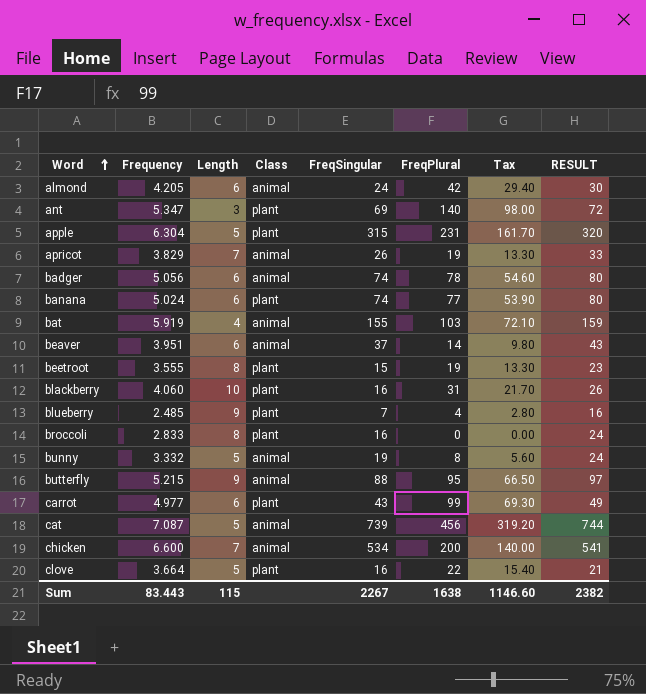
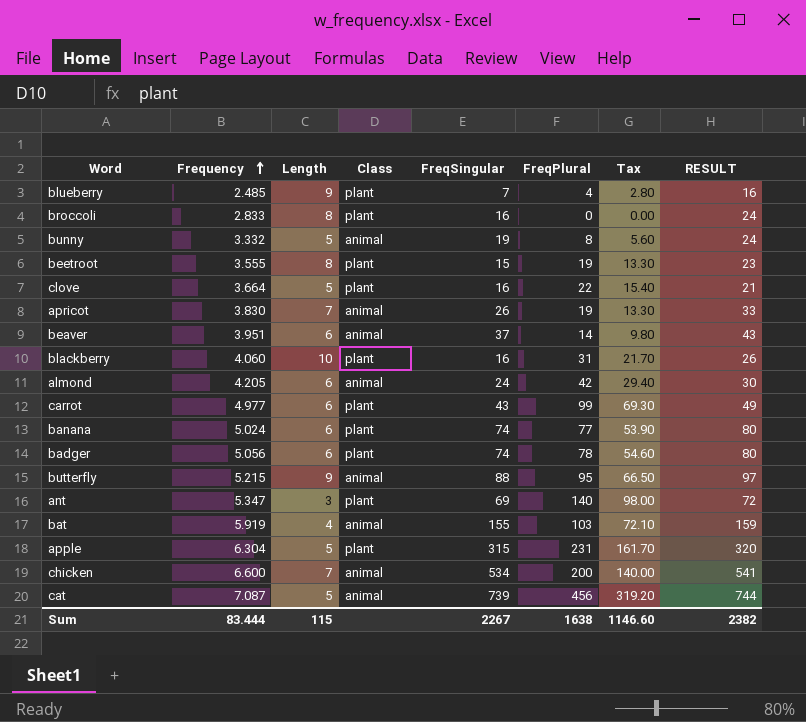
row order: Word ascending -> Frequency ascending
apricot | Frequency: 3.829 -> 3.830
badger | Class: animal -> plant
Sum | Frequency: 83.443 -> 83.444

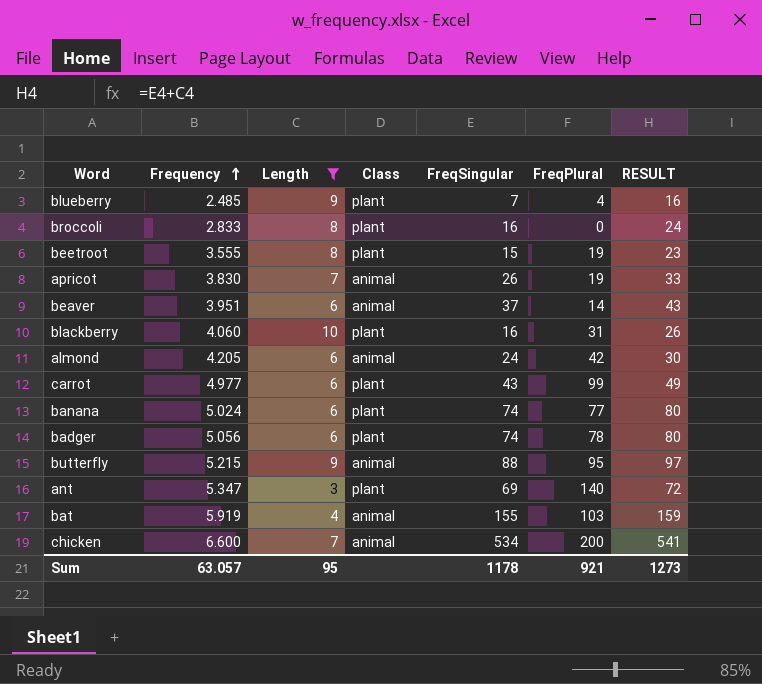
filter: none -> Length != 5
column Tax | formula: [FreqPlural] * 0.7 -> none
Sum | Frequency: 83.444 -> 63.057
Sum | Length: 115 -> 95
Sum | FreqSingular: 2267 -> 1178
Sum | FreqPlural: 1638 -> 921
Sum | RESULT: 2382 -> 1273

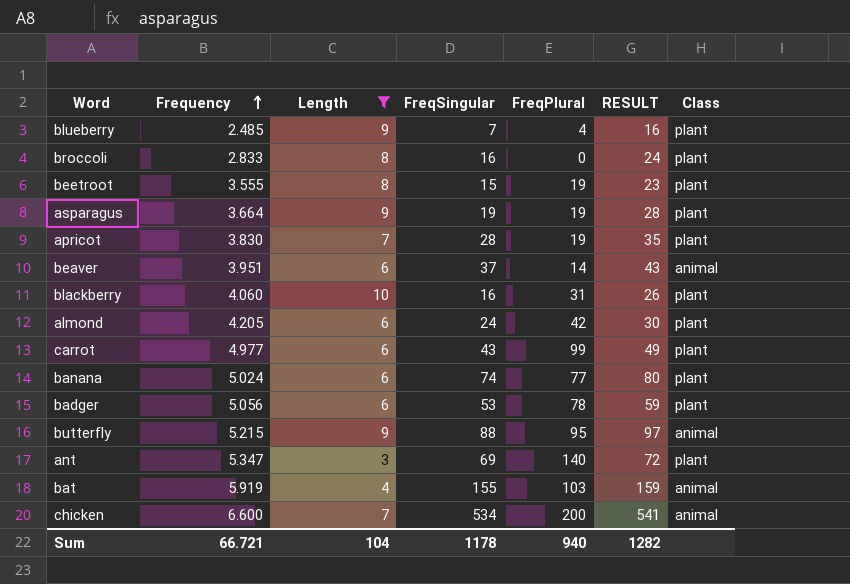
column Class | position: 4 -> 7
row asparagus: none -> 3.664 | 9 | 19 | 19 | 28 | plant
apricot | FreqSingular: 26 -> 28
apricot | RESULT: 33 -> 35
apricot | Class: animal -> plant
almond | Class: animal -> plant
badger | FreqSingular: 74 -> 53
badger | RESULT: 80 -> 59
Sum | Frequency: 63.057 -> 66.721
Sum | Length: 95 -> 104
Sum | FreqPlural: 921 -> 940
Sum | RESULT: 1273 -> 1282

